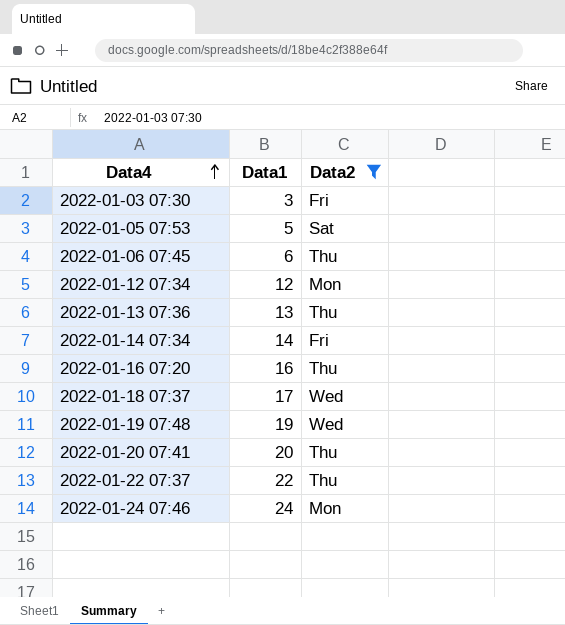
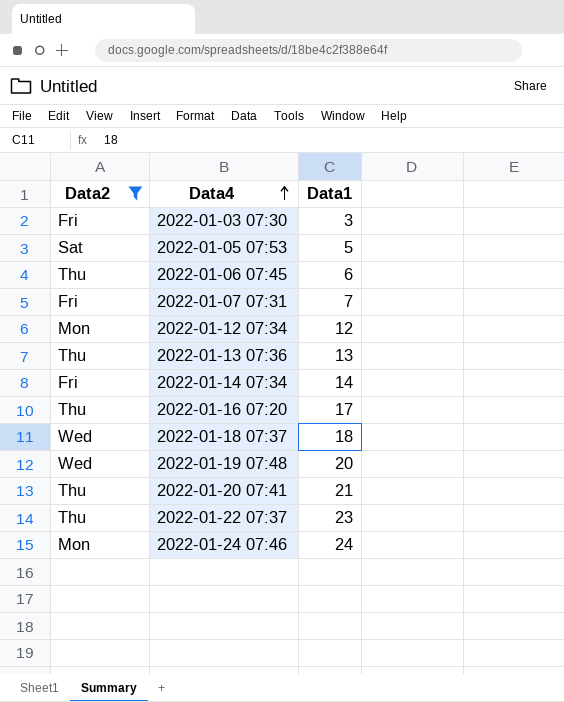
column Data2 | position: 3 -> 1
row 2022-01-07 07:31: none -> Fri | 7
2022-01-16 07:20 | Data1: 16 -> 17
2022-01-18 07:37 | Data1: 17 -> 18
2022-01-19 07:48 | Data1: 19 -> 20
2022-01-20 07:41 | Data1: 20 -> 21
2022-01-22 07:37 | Data1: 22 -> 23

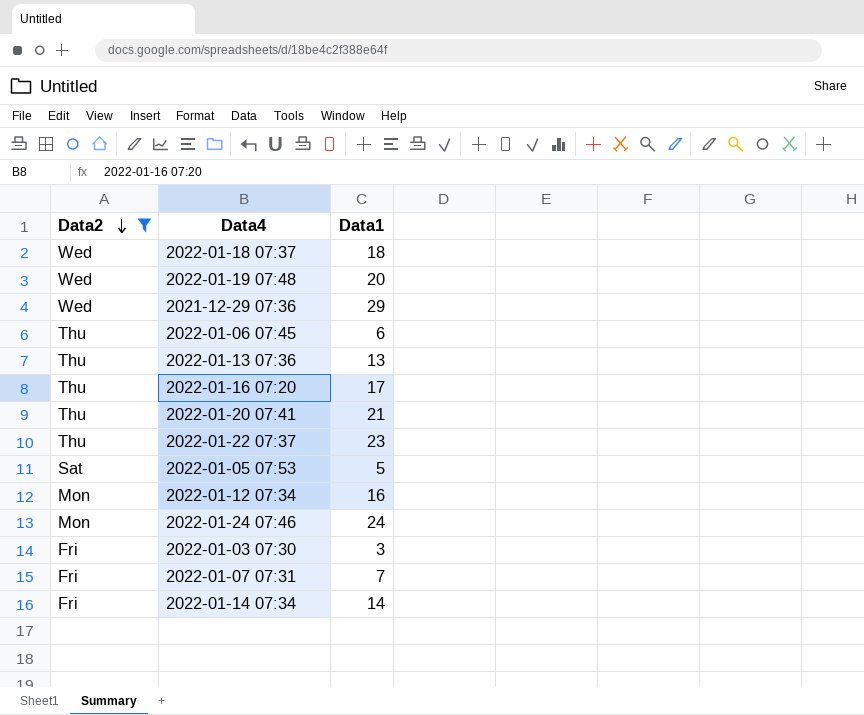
row order: Data4 ascending -> Data2 descending
row 2021-12-29 07:36: none -> Wed | 29
2022-01-12 07:34 | Data1: 12 -> 16

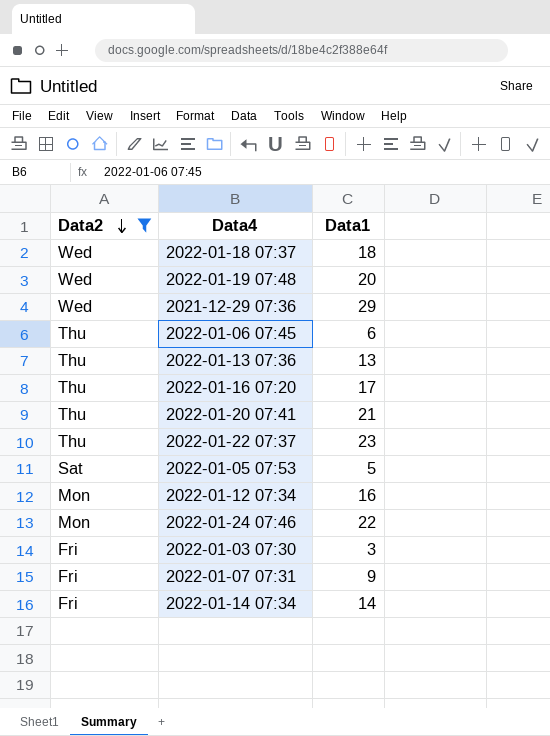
2022-01-24 07:46 | Data1: 24 -> 22
2022-01-07 07:31 | Data1: 7 -> 9

